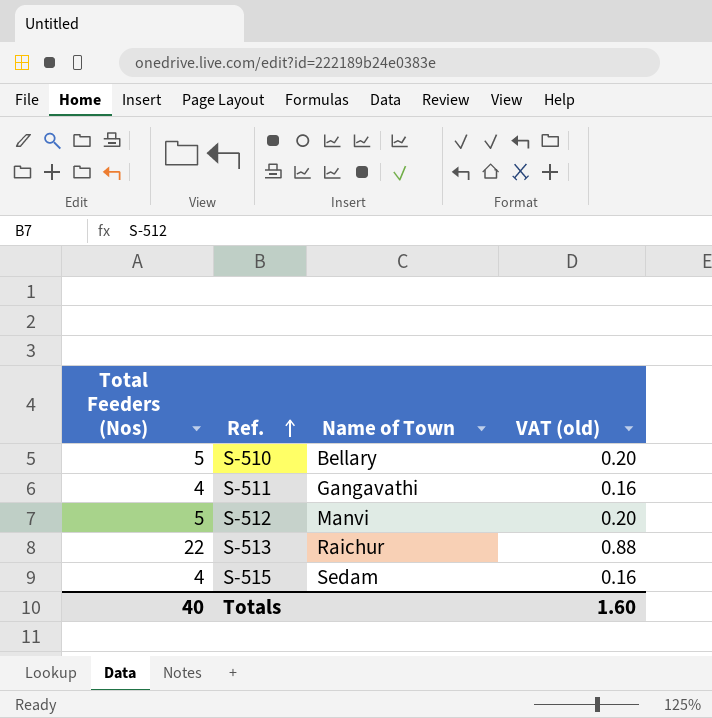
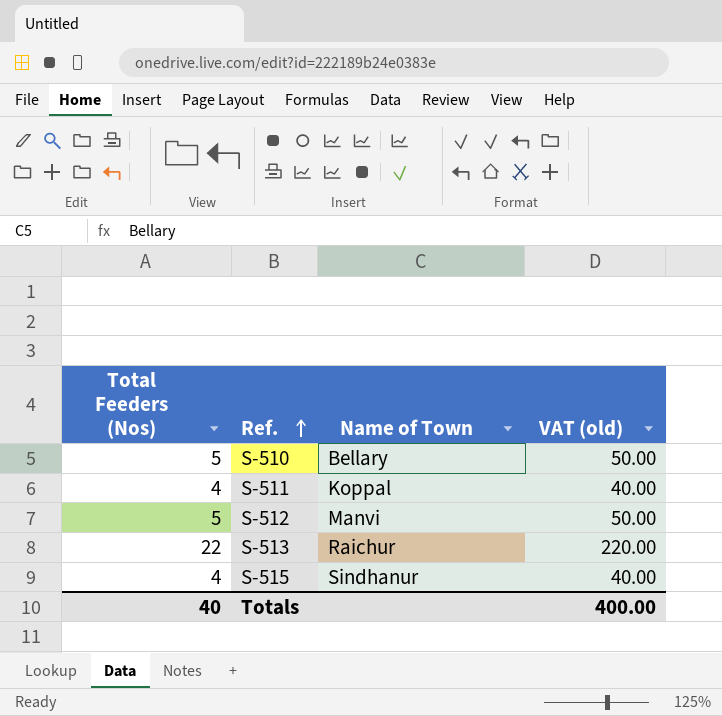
column VAT (old) | formula: [Total Feeders (Nos)] * 0.04 -> [Total Feeders (Nos)] * 10
S-511 | Name of Town: Gangavathi -> Koppal
S-515 | Name of Town: Sedam -> Sindhanur
Totals | VAT (old): 1.60 -> 400.00

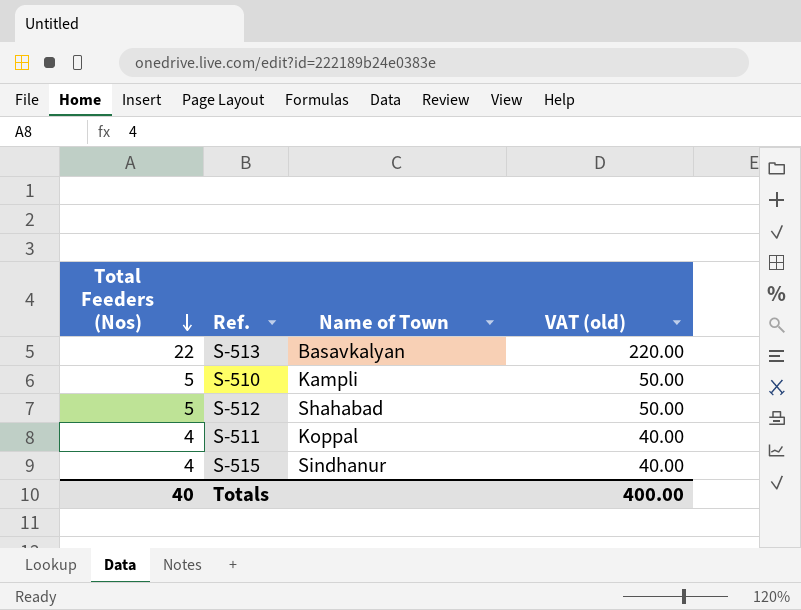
row order: Ref. ascending -> Total Feeders (Nos) descending
S-513 | Name of Town: Raichur -> Basavkalyan
S-510 | Name of Town: Bellary -> Kampli
S-512 | Name of Town: Manvi -> Shahabad

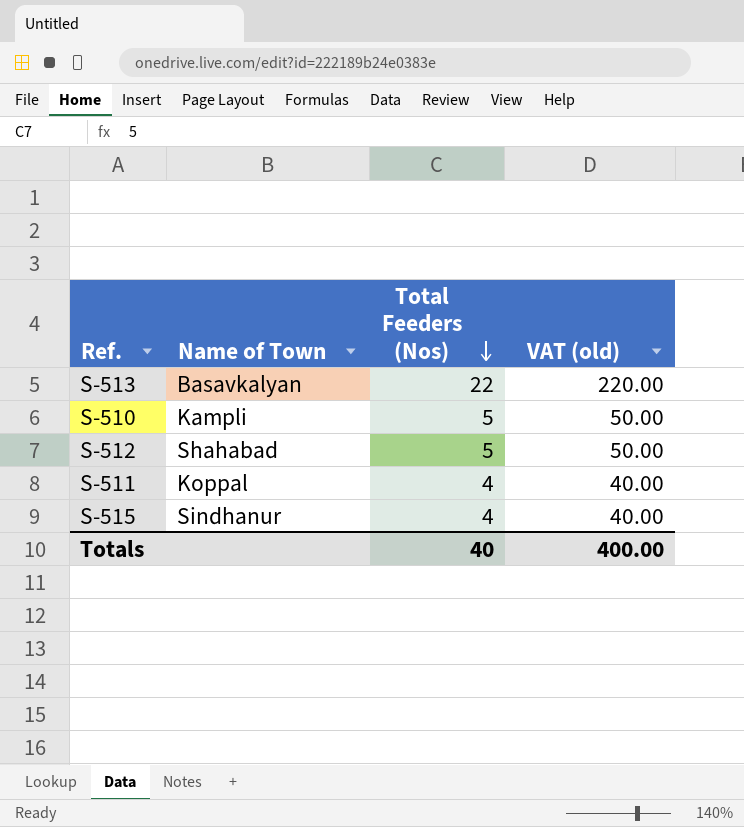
column Total Feeders (Nos) | position: 1 -> 3

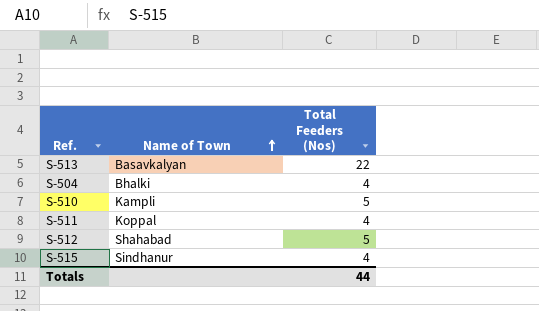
row order: Total Feeders (Nos) descending -> Name of Town ascending
column VAT (old) | formula: [Total Feeders (Nos)] * 10 -> none
row S-504: none -> Bhalki | 4
Totals | Total Feeders (Nos): 40 -> 44

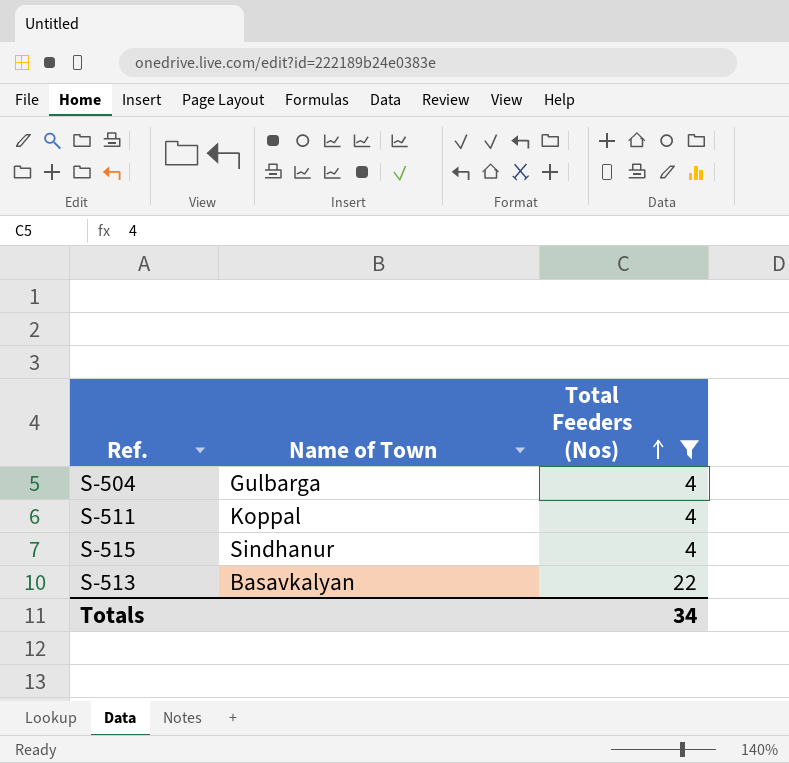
filter: none -> Total Feeders (Nos) != 5
row order: Name of Town ascending -> Total Feeders (Nos) ascending
S-504 | Name of Town: Bhalki -> Gulbarga
Totals | Total Feeders (Nos): 44 -> 34

